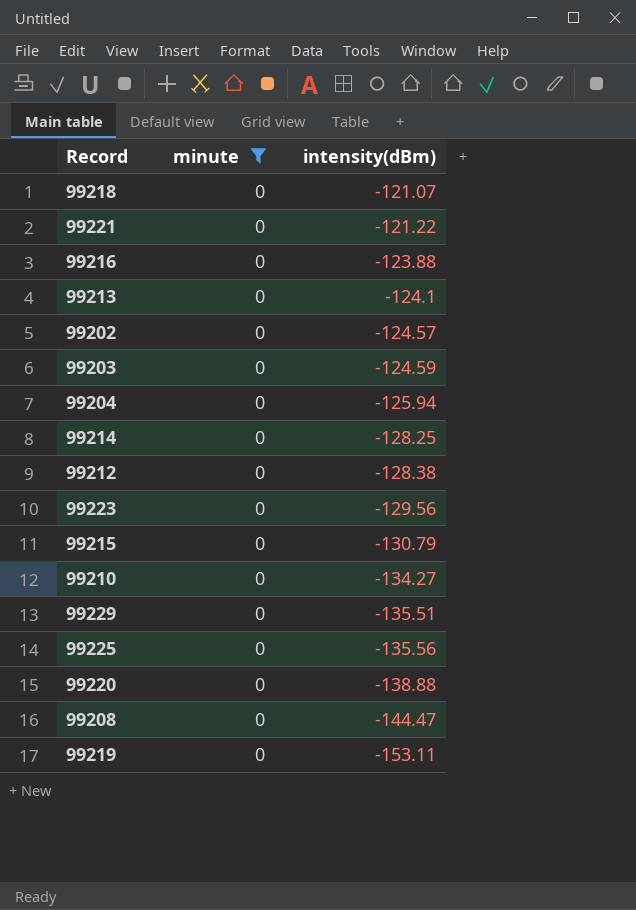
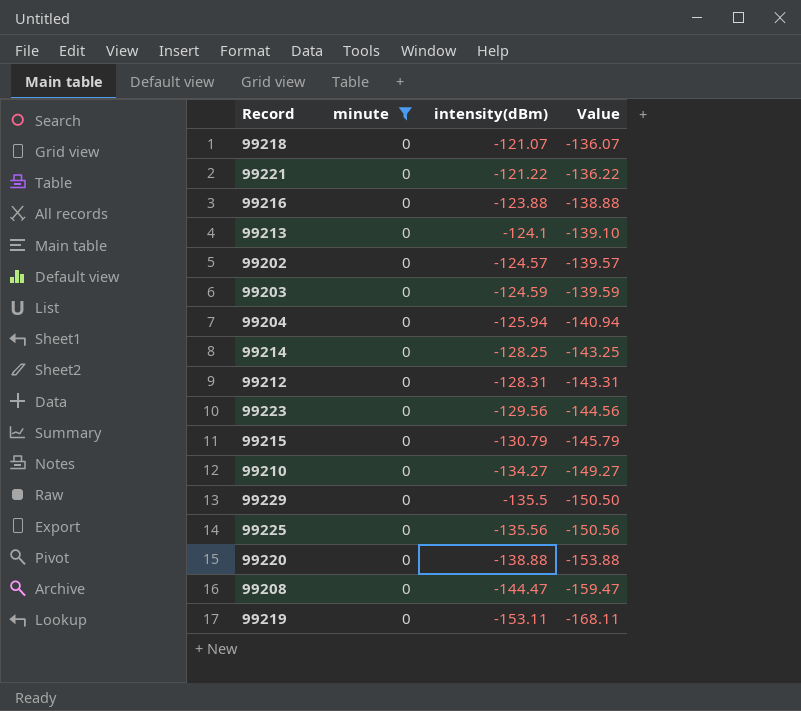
column Value | formula: none -> [intensity(dBm)] - 15
99212 | intensity(dBm): -128.38 -> -128.31
99229 | intensity(dBm): -135.51 -> -135.5

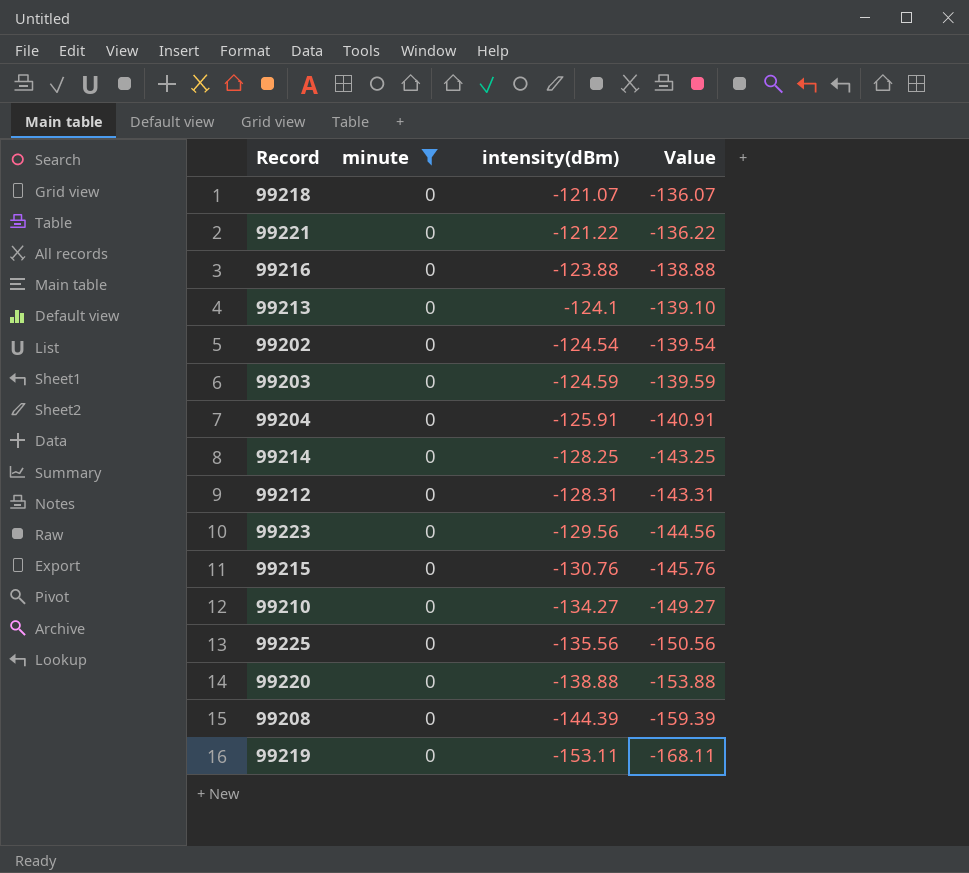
row 99229: 0 | -135.5 | -150.50 -> none
99202 | intensity(dBm): -124.57 -> -124.54
99202 | Value: -139.57 -> -139.54
99204 | intensity(dBm): -125.94 -> -125.91
99204 | Value: -140.94 -> -140.91
99215 | intensity(dBm): -130.79 -> -130.76
99215 | Value: -145.79 -> -145.76
99208 | intensity(dBm): -144.47 -> -144.39
99208 | Value: -159.47 -> -159.39

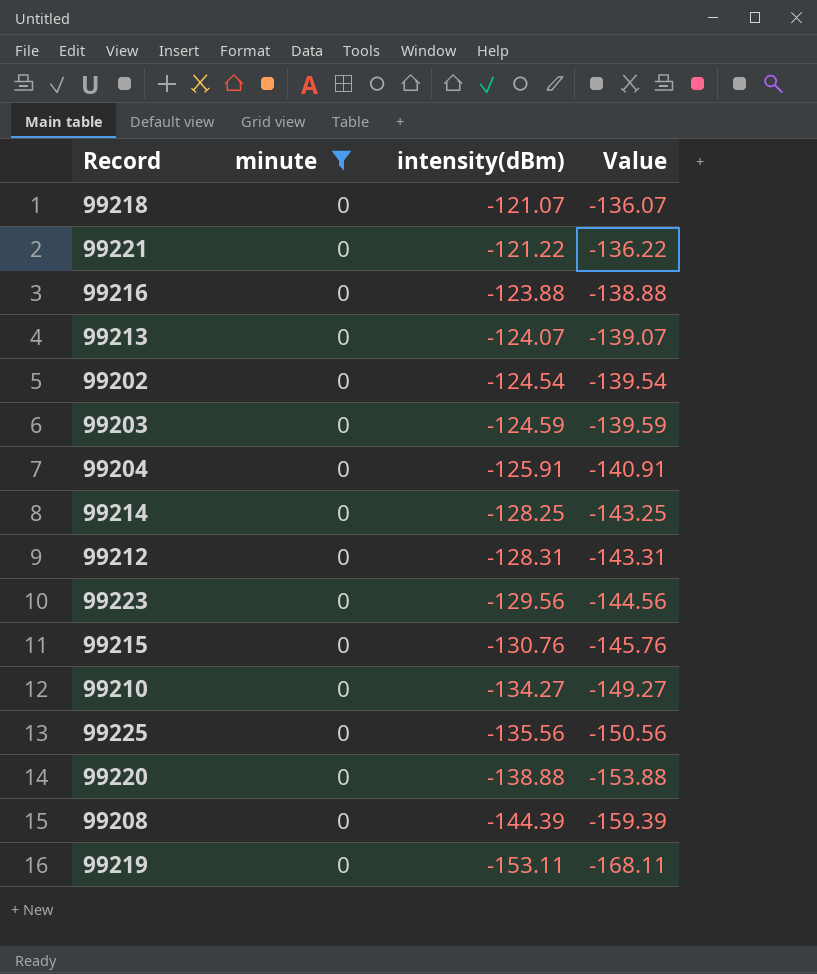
99213 | intensity(dBm): -124.1 -> -124.07
99213 | Value: -139.10 -> -139.07

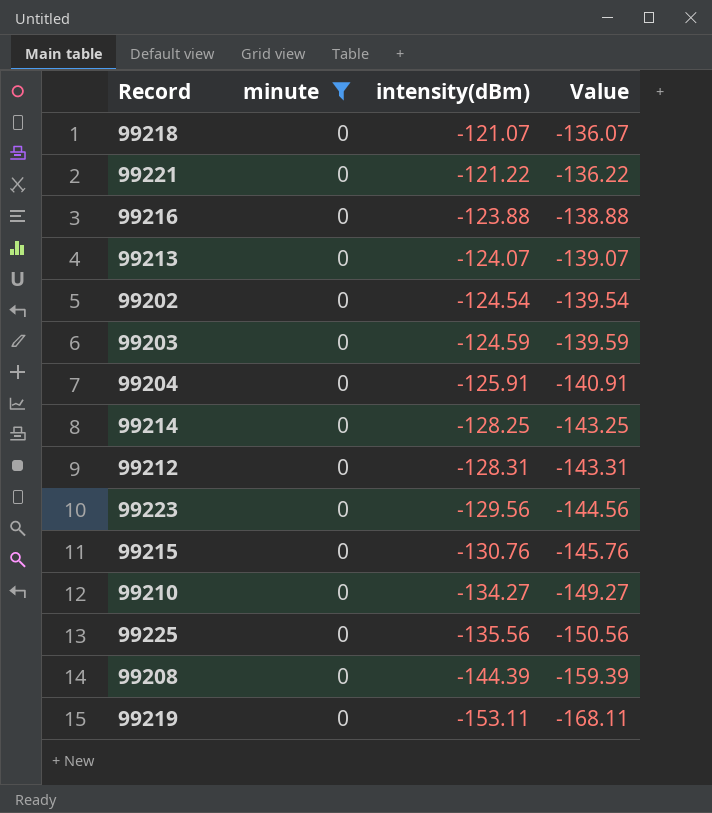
row 99220: 0 | -138.88 | -153.88 -> none

